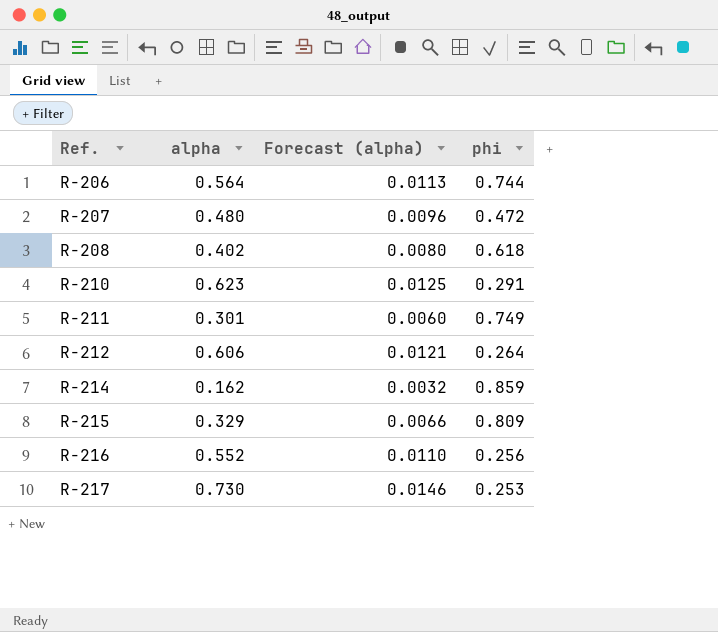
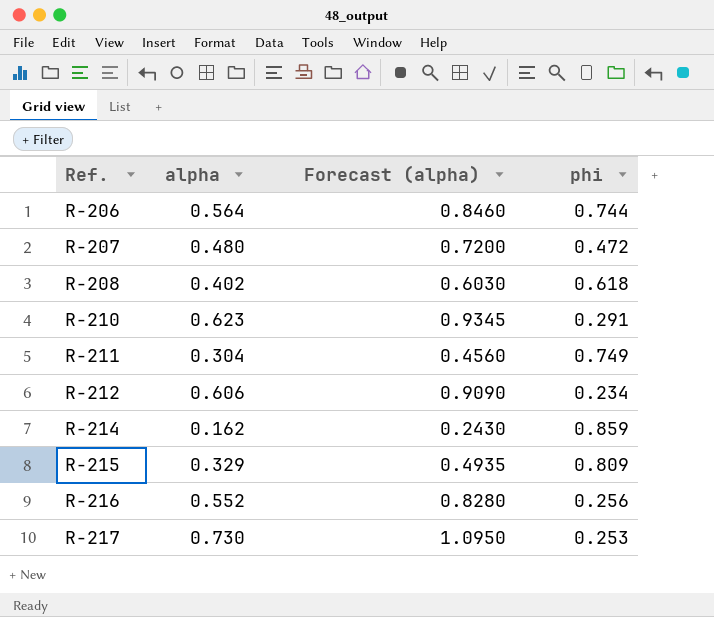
column Forecast (alpha) | formula: [alpha] * 0.02 -> [alpha] * 1.5
R-211 | alpha: 0.301 -> 0.304
R-212 | phi: 0.264 -> 0.234

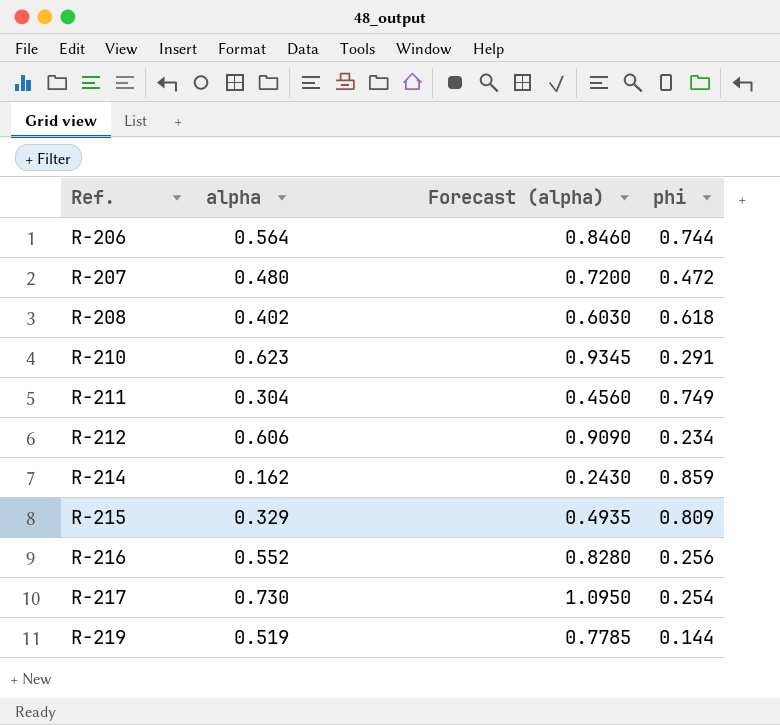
R-217 | phi: 0.253 -> 0.254
row R-219: none -> 0.519 | 0.7785 | 0.144

